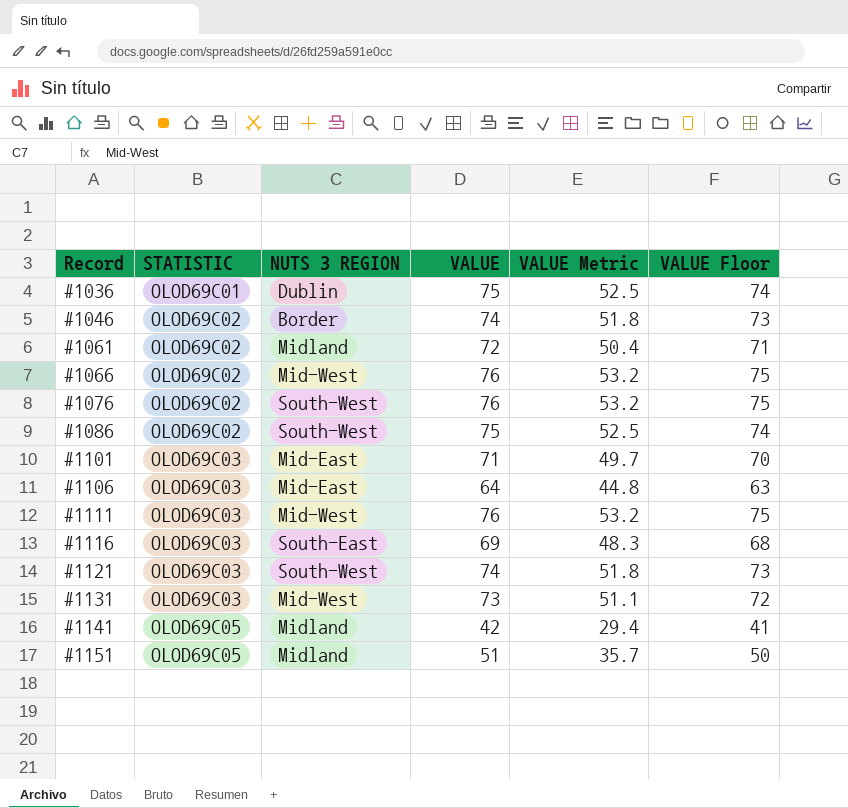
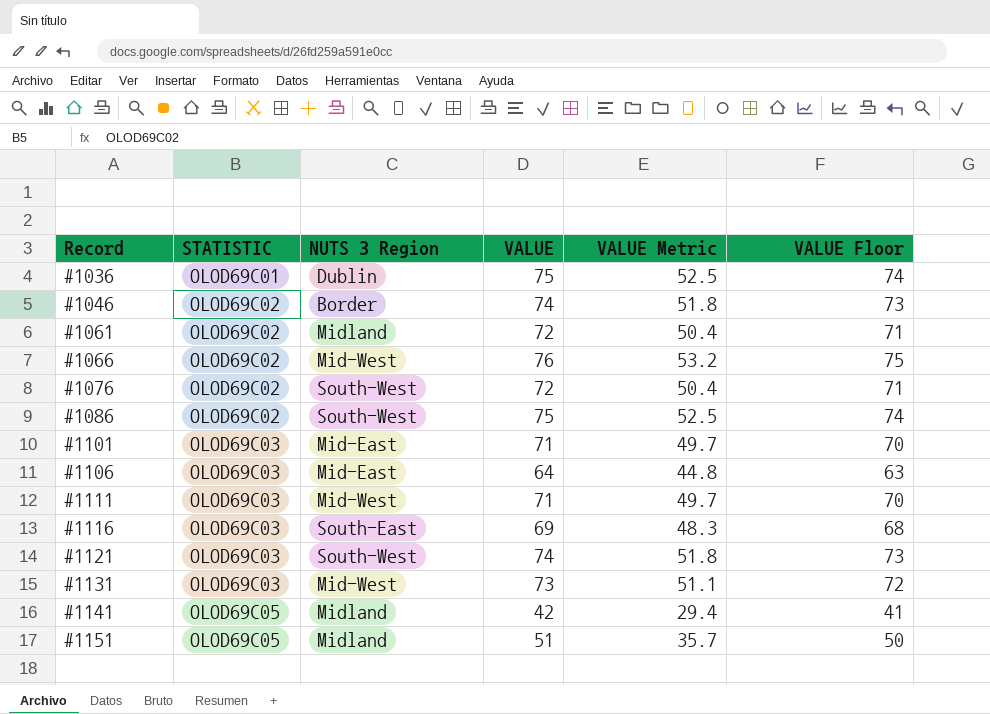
column name: NUTS 3 REGION -> NUTS 3 Region
#1076 | VALUE: 76 -> 72
#1076 | VALUE Metric: 53.2 -> 50.4
#1076 | VALUE Floor: 75 -> 71
#1111 | VALUE: 76 -> 71
#1111 | VALUE Metric: 53.2 -> 49.7
#1111 | VALUE Floor: 75 -> 70

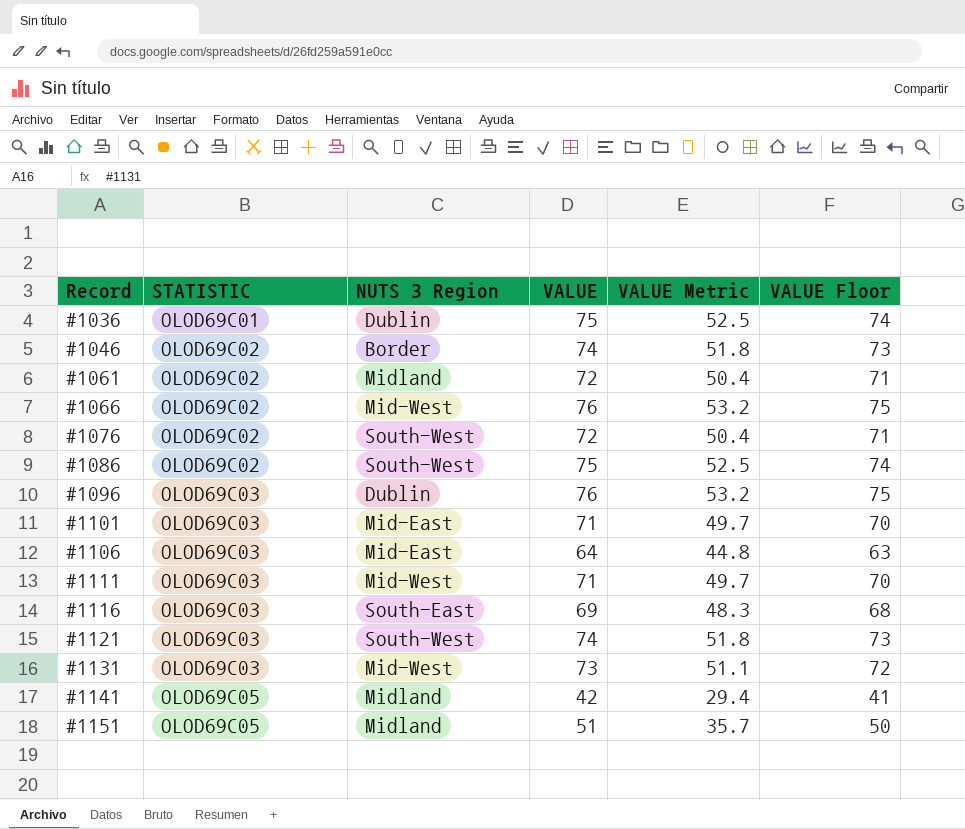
row #1096: none -> OLOD69C03 | Dublin | 76 | 53.2 | 75

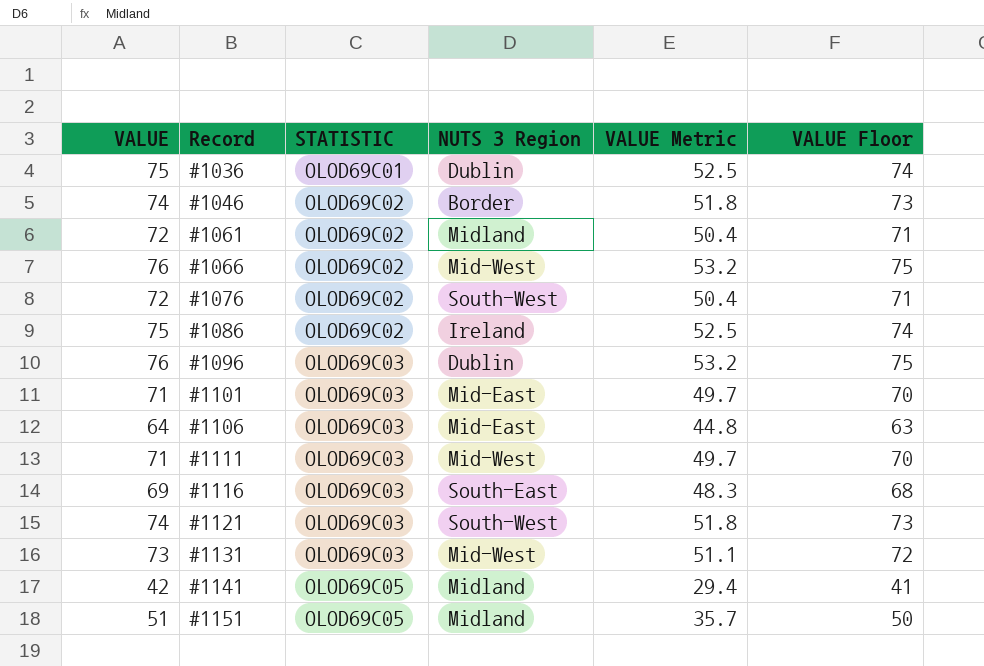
column VALUE | position: 4 -> 1
#1086 | NUTS 3 Region: South-West -> Ireland

